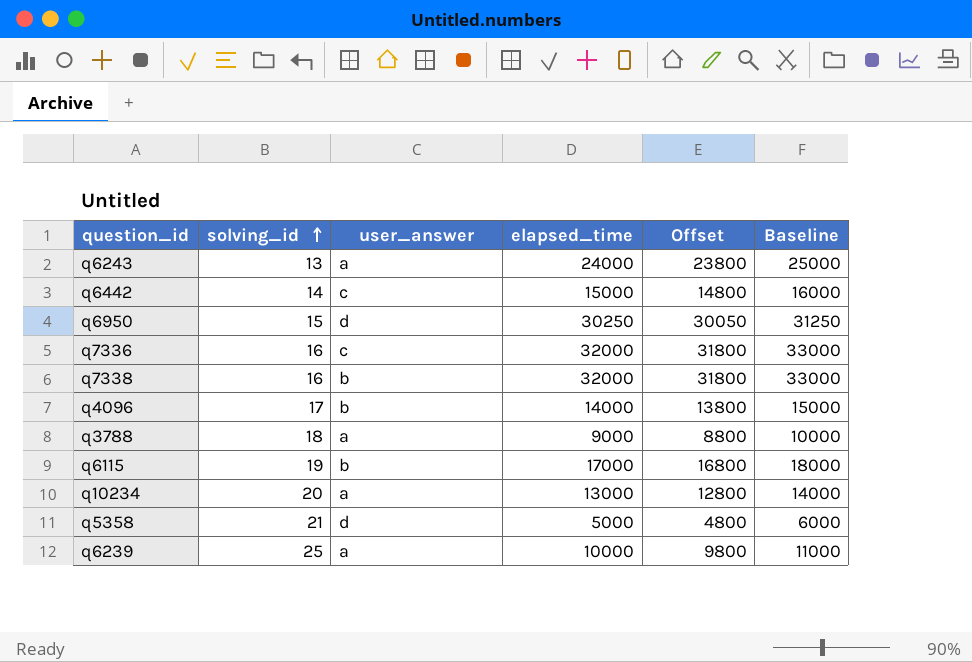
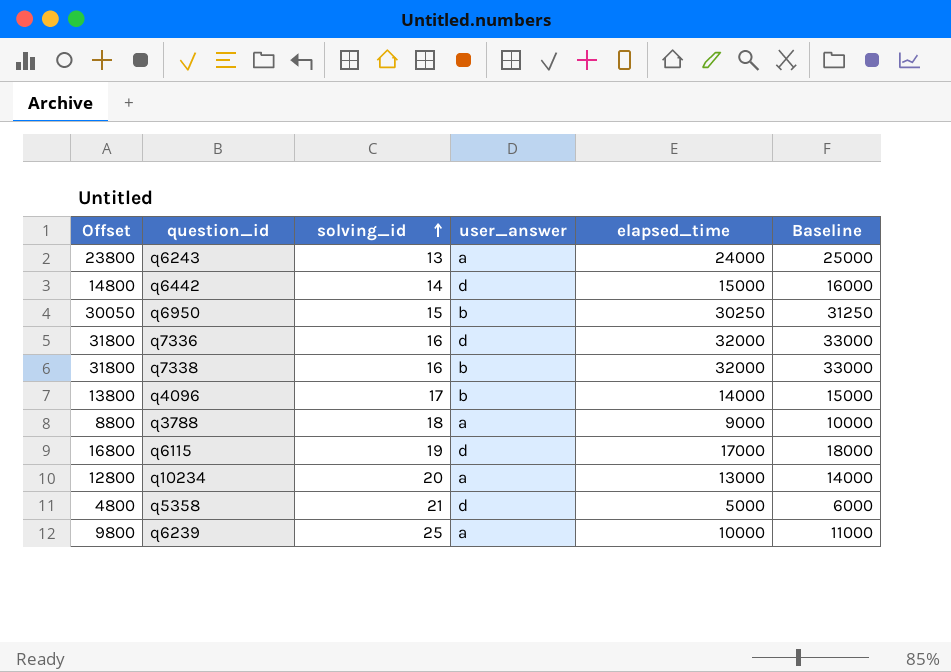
column Offset | position: 5 -> 1
q6442 | user_answer: c -> d
q6950 | user_answer: d -> b
q7336 | user_answer: c -> d
q6115 | user_answer: b -> d

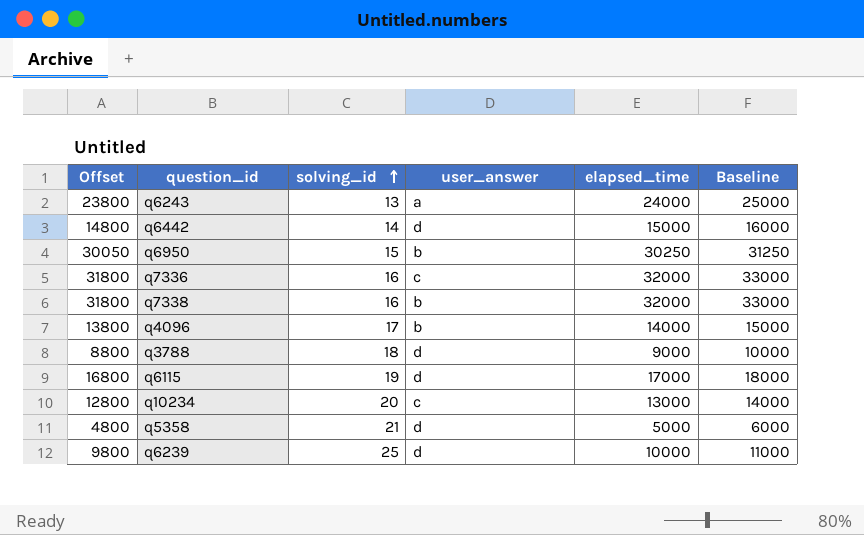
q7336 | user_answer: d -> c
q3788 | user_answer: a -> d
q10234 | user_answer: a -> c
q6239 | user_answer: a -> d

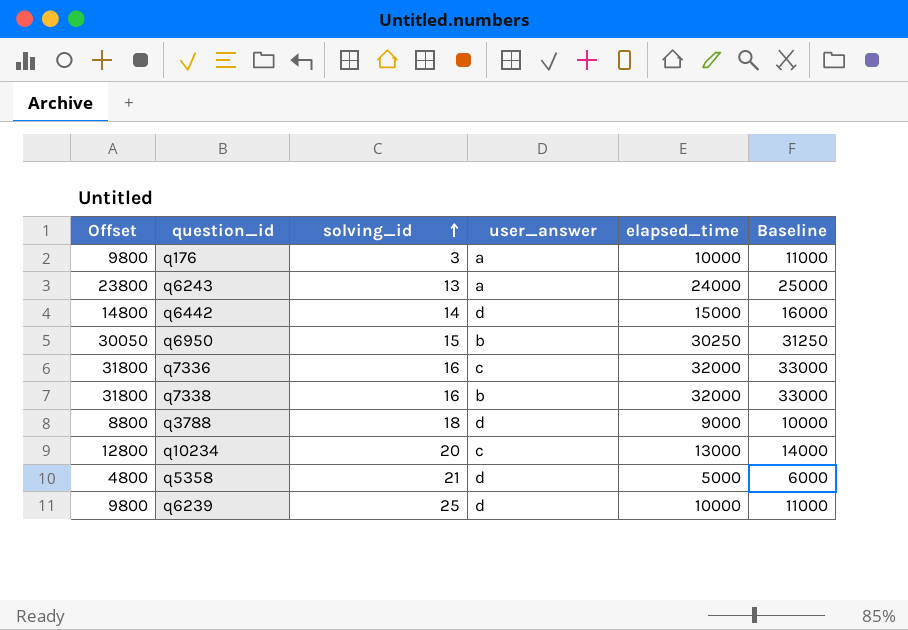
row q4096: 13800 | 17 | b | 14000 | 15000 -> none
row q6115: 16800 | 19 | d | 17000 | 18000 -> none
row q176: none -> 9800 | 3 | a | 10000 | 11000

